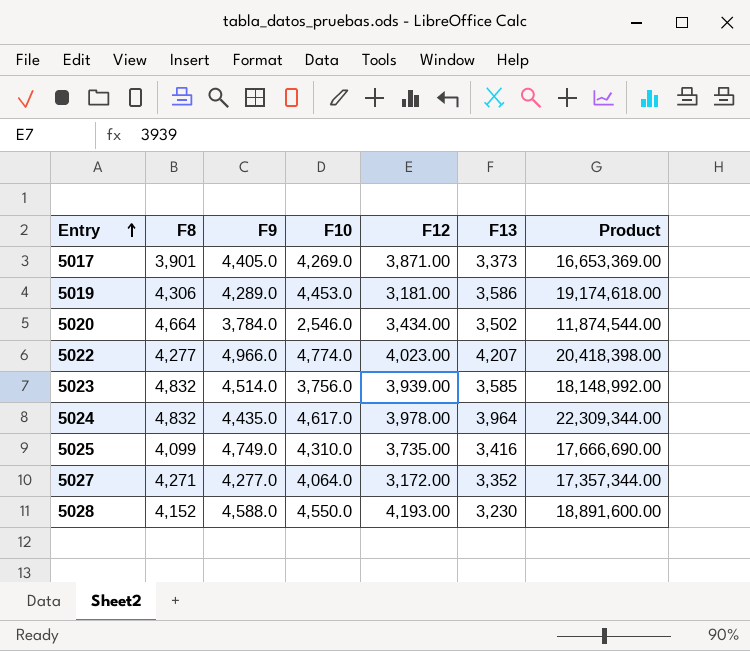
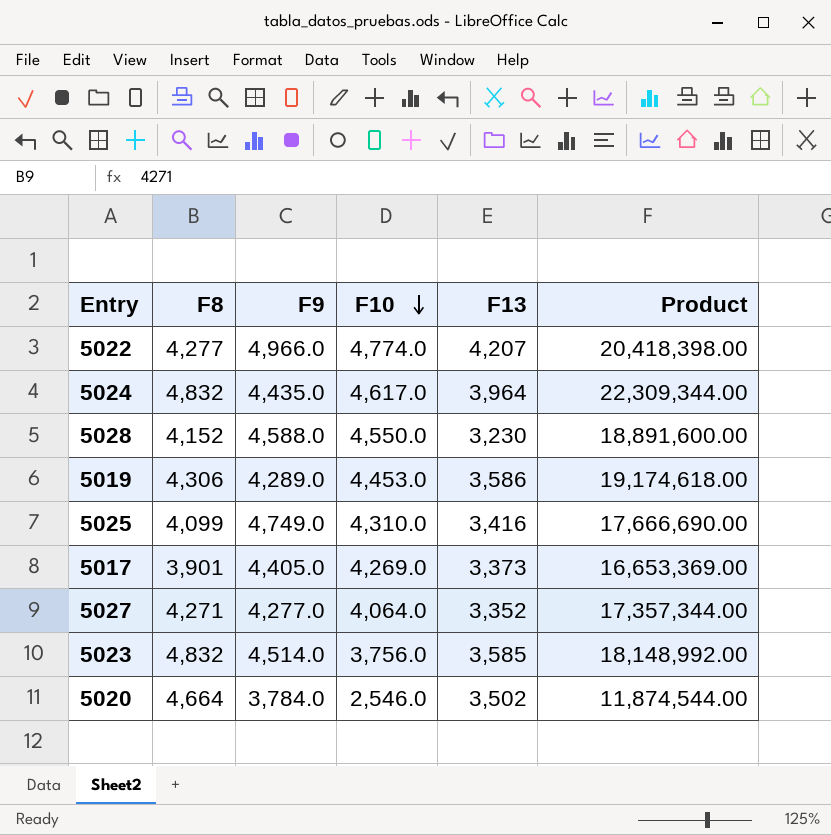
row order: Entry ascending -> F10 descending
column F12 | position: 5 -> none

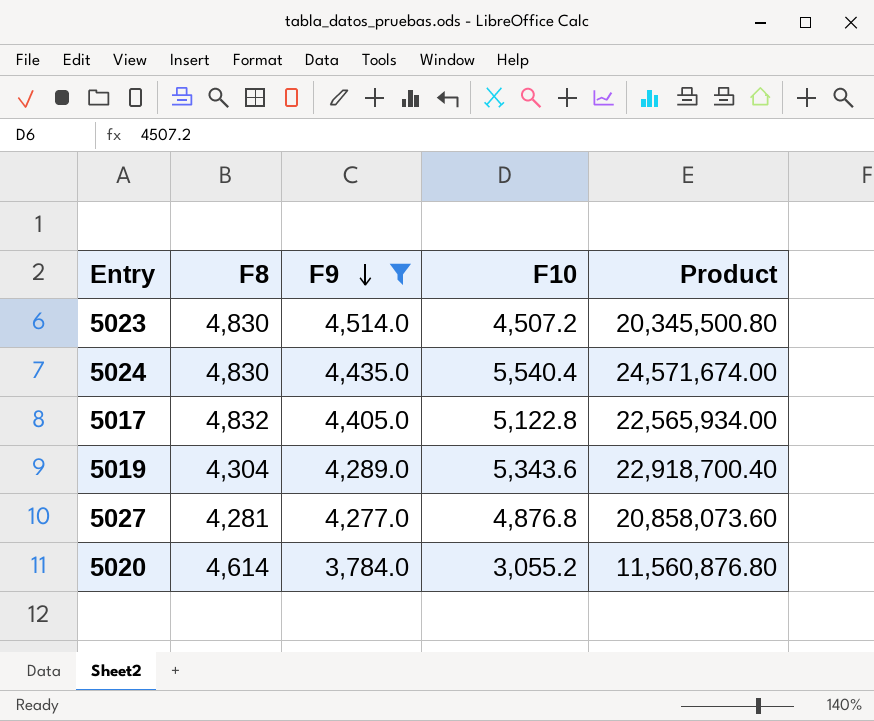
filter: none -> F9 <= 4,514.0
row order: F10 descending -> F9 descending
column F13 | position: 5 -> none
column Product | formula: [F8] * [F10] -> [F9] * [F10]
5023 | F8: 4,832 -> 4,830
5023 | F10: 3,756.0 -> 4,507.2
5024 | F8: 4,832 -> 4,830
5024 | F10: 4,617.0 -> 5,540.4
5017 | F8: 3,901 -> 4,832
5017 | F10: 4,269.0 -> 5,122.8
5019 | F8: 4,306 -> 4,304
5019 | F10: 4,453.0 -> 5,343.6
5027 | F8: 4,271 -> 4,281
5027 | F10: 4,064.0 -> 4,876.8
5020 | F8: 4,664 -> 4,614
5020 | F10: 2,546.0 -> 3,055.2

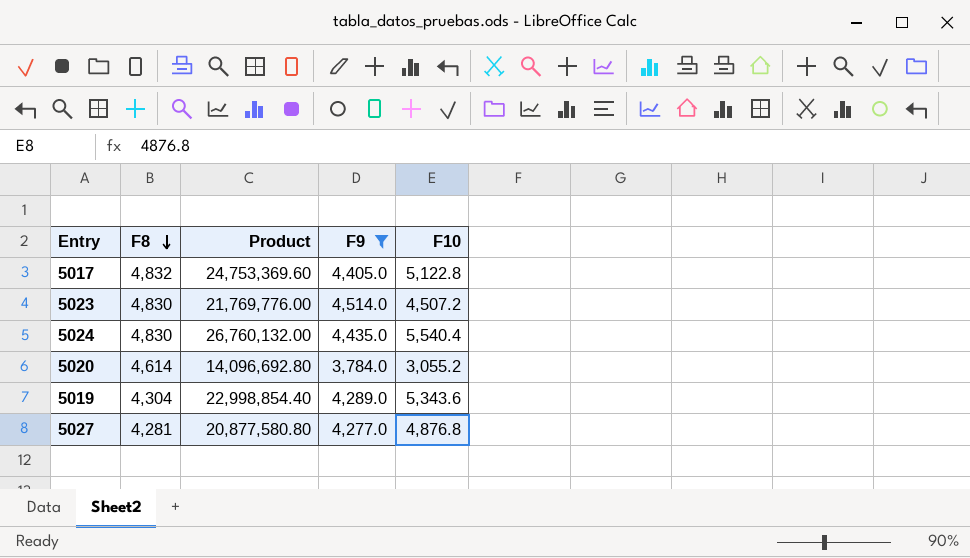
row order: F9 descending -> F8 descending
column Product | formula: [F9] * [F10] -> [F8] * [F10]
column Product | position: 5 -> 3

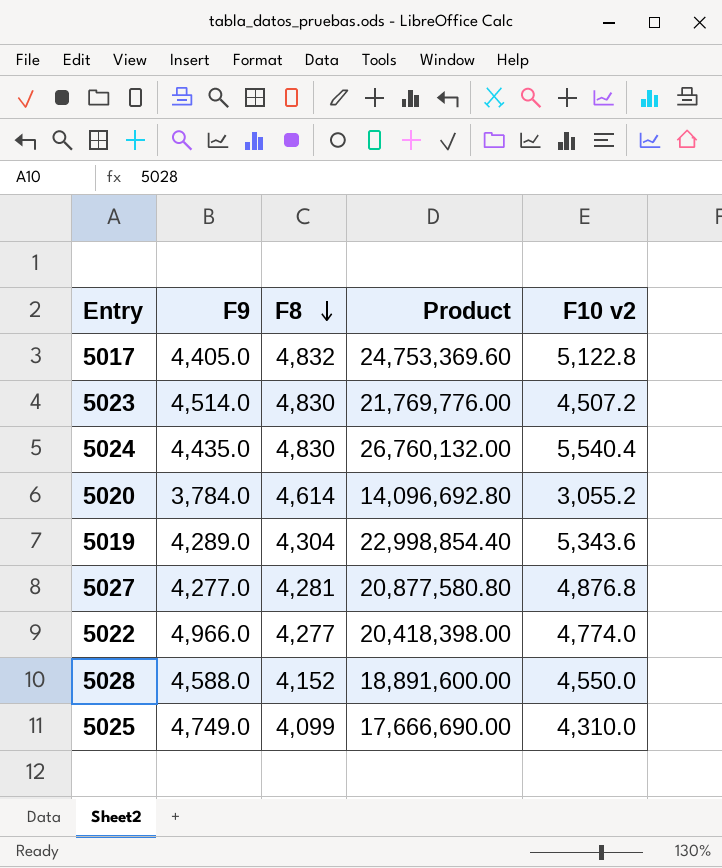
filter: F9 <= 4,514.0 -> none
column F9 | position: 4 -> 2
column name: F10 -> F10 v2

